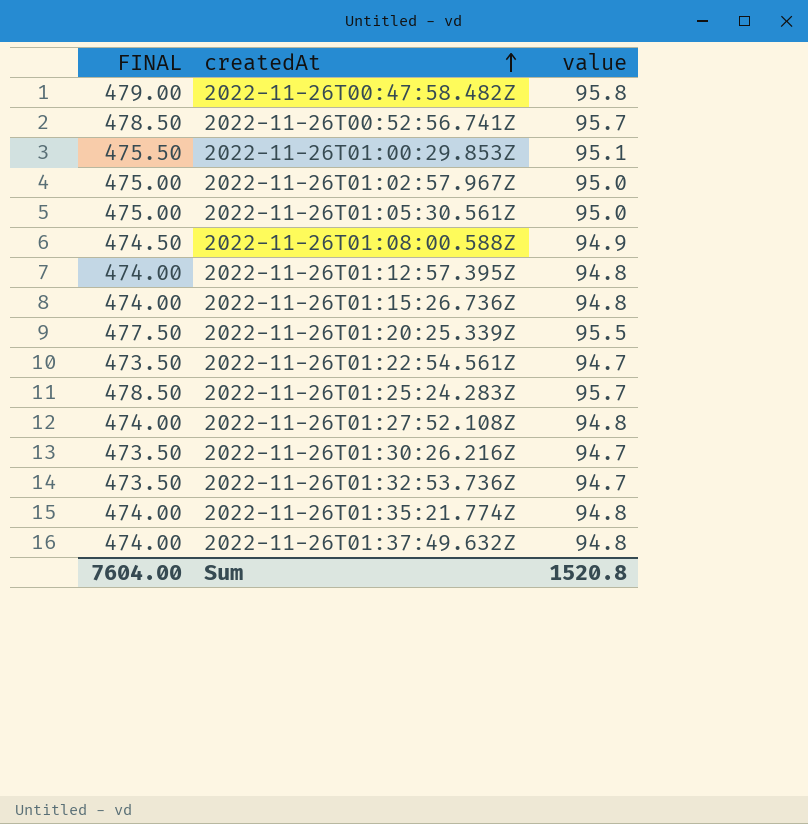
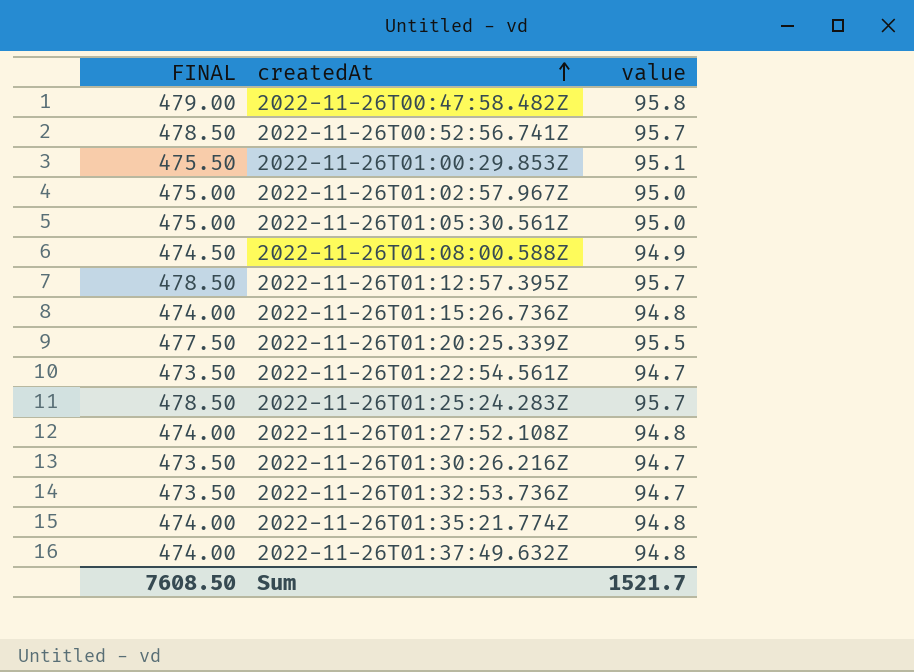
2022-11-26T01:12:57.395Z | FINAL: 474.00 -> 478.50
2022-11-26T01:12:57.395Z | value: 94.8 -> 95.7
Sum | FINAL: 7604.00 -> 7608.50
Sum | value: 1520.8 -> 1521.7

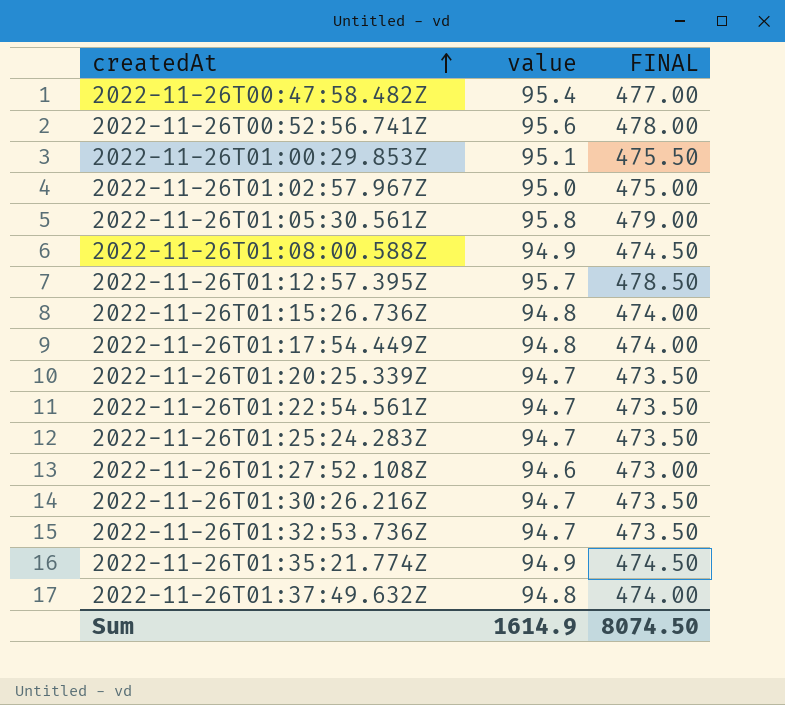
column FINAL | position: 1 -> 3
2022-11-26T00:47:58.482Z | value: 95.8 -> 95.4
2022-11-26T00:47:58.482Z | FINAL: 479.00 -> 477.00
2022-11-26T00:52:56.741Z | value: 95.7 -> 95.6
2022-11-26T00:52:56.741Z | FINAL: 478.50 -> 478.00
2022-11-26T01:05:30.561Z | value: 95.0 -> 95.8
2022-11-26T01:05:30.561Z | FINAL: 475.00 -> 479.00
row 2022-11-26T01:17:54.449Z: none -> 94.8 | 474.00
2022-11-26T01:20:25.339Z | value: 95.5 -> 94.7
2022-11-26T01:20:25.339Z | FINAL: 477.50 -> 473.50
2022-11-26T01:25:24.283Z | value: 95.7 -> 94.7
2022-11-26T01:25:24.283Z | FINAL: 478.50 -> 473.50
2022-11-26T01:27:52.108Z | value: 94.8 -> 94.6
2022-11-26T01:27:52.108Z | FINAL: 474.00 -> 473.00
2022-11-26T01:35:21.774Z | value: 94.8 -> 94.9
2022-11-26T01:35:21.774Z | FINAL: 474.00 -> 474.50
Sum | value: 1521.7 -> 1614.9
Sum | FINAL: 7608.50 -> 8074.50

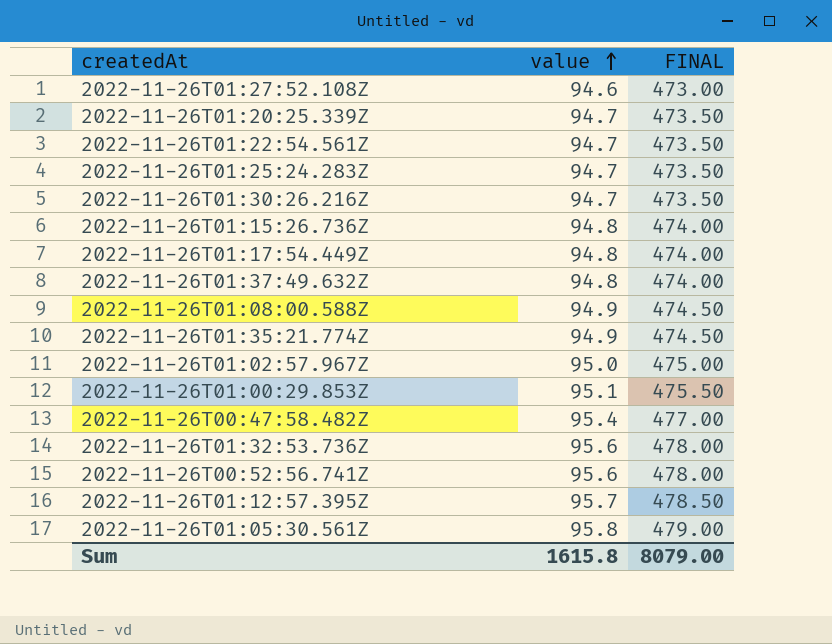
row order: createdAt ascending -> value ascending
2022-11-26T01:32:53.736Z | value: 94.7 -> 95.6
2022-11-26T01:32:53.736Z | FINAL: 473.50 -> 478.00
Sum | value: 1614.9 -> 1615.8
Sum | FINAL: 8074.50 -> 8079.00

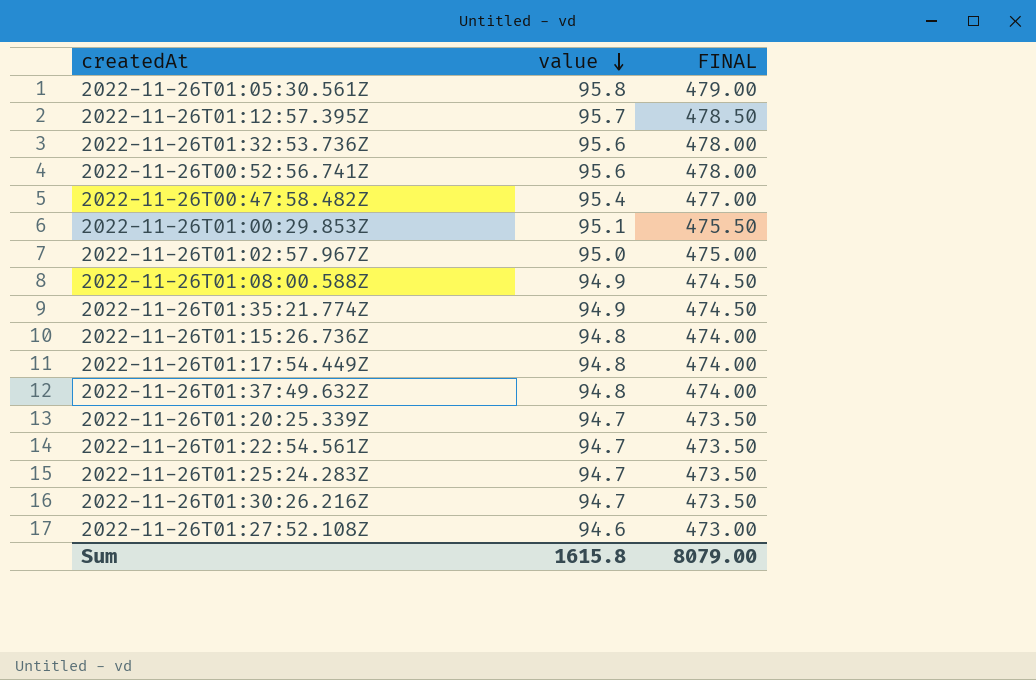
row order: value ascending -> value descending

